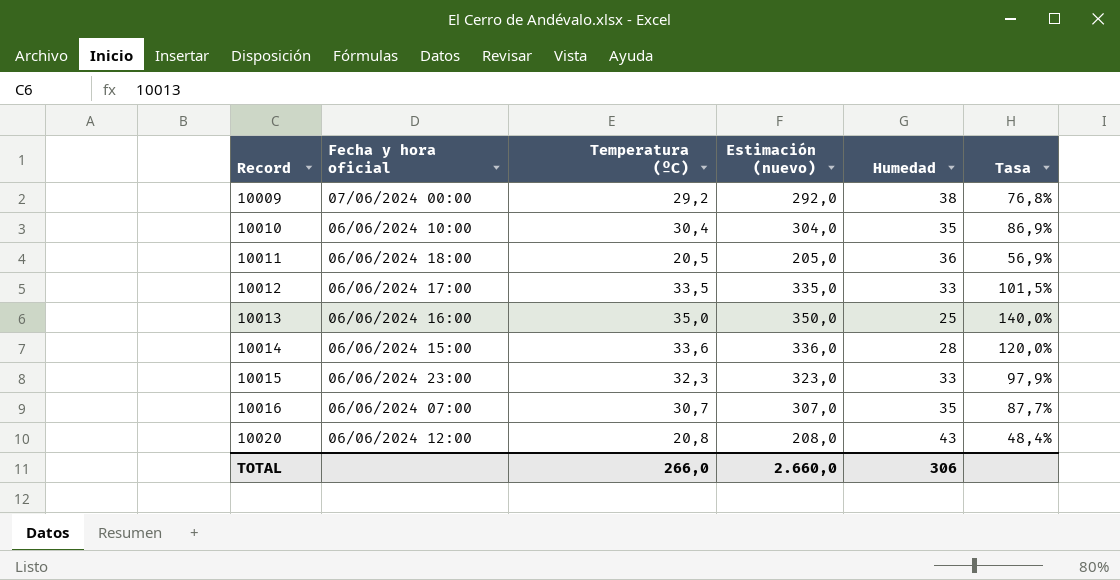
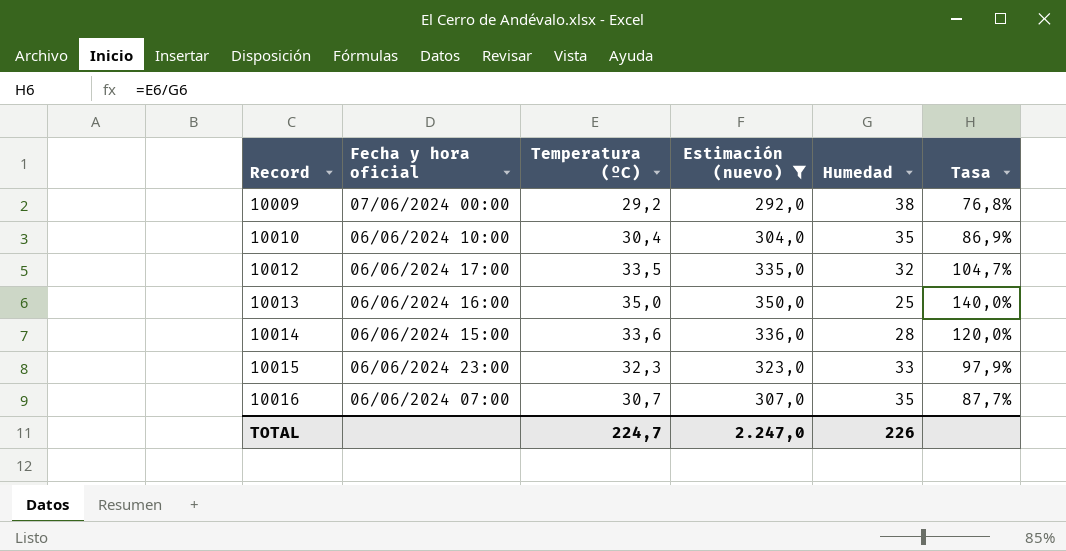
filter: none -> Estimación (nuevo) >= 292,0
10012 | Humedad: 33 -> 32
10012 | Tasa: 101,5% -> 104,7%
TOTAL | Temperatura (ºC): 266,0 -> 224,7
TOTAL | Estimación (nuevo): 2.660,0 -> 2.247,0
TOTAL | Humedad: 306 -> 226

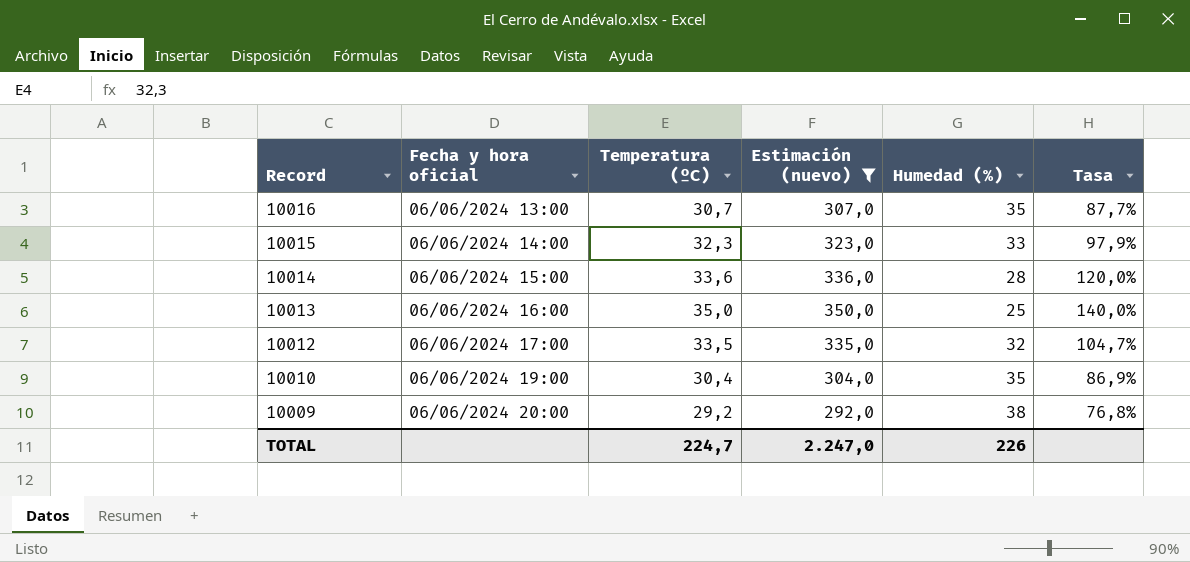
row order: Record ascending -> Record descending
column name: Humedad -> Humedad (%)
10016 | Fecha y hora oficial: 06/06/2024 07:00 -> 06/06/2024 13:00
10015 | Fecha y hora oficial: 06/06/2024 23:00 -> 06/06/2024 14:00
10010 | Fecha y hora oficial: 06/06/2024 10:00 -> 06/06/2024 19:00
10009 | Fecha y hora oficial: 07/06/2024 00:00 -> 06/06/2024 20:00

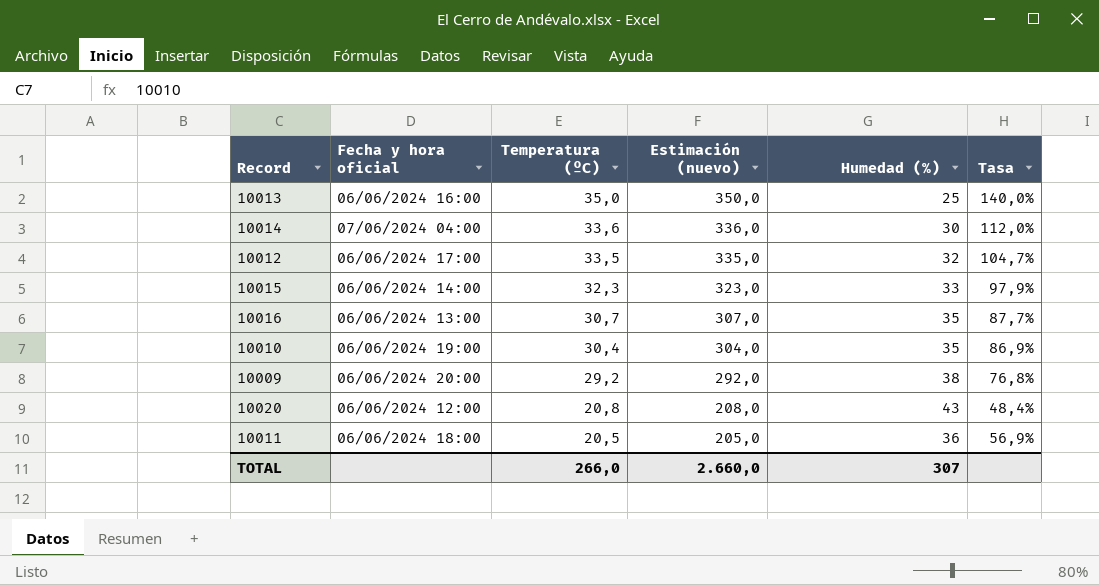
filter: Estimación (nuevo) >= 292,0 -> none
row order: Record descending -> Temperatura (ºC) descending
10014 | Fecha y hora oficial: 06/06/2024 15:00 -> 07/06/2024 04:00
10014 | Humedad (%): 28 -> 30
10014 | Tasa: 120,0% -> 112,0%
TOTAL | Temperatura (ºC): 224,7 -> 266,0
TOTAL | Estimación (nuevo): 2.247,0 -> 2.660,0
TOTAL | Humedad (%): 226 -> 307

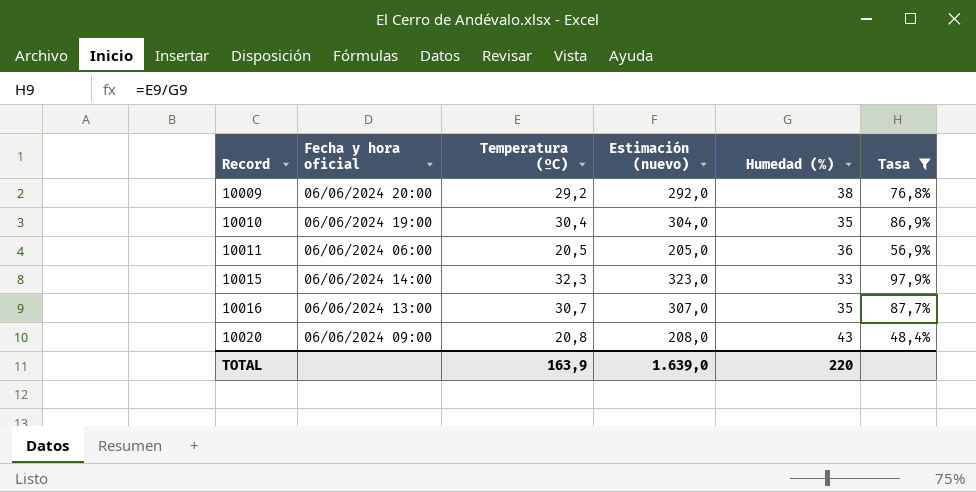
filter: none -> Tasa <= 97,9%
row order: Temperatura (ºC) descending -> Record ascending
10011 | Fecha y hora oficial: 06/06/2024 18:00 -> 06/06/2024 06:00
10020 | Fecha y hora oficial: 06/06/2024 12:00 -> 06/06/2024 09:00
TOTAL | Temperatura (ºC): 266,0 -> 163,9
TOTAL | Estimación (nuevo): 2.660,0 -> 1.639,0
TOTAL | Humedad (%): 307 -> 220

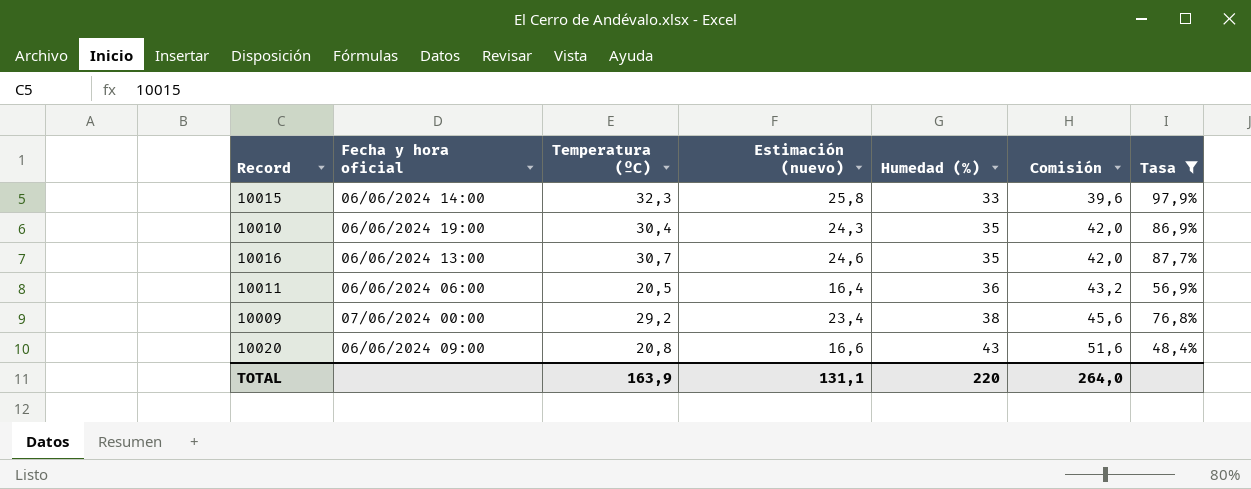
row order: Record ascending -> Humedad (%) ascending
column Estimación (nuevo) | formula: [Temperatura (ºC)] * 10 -> [Temperatura (ºC)] * 0,8
column Comisión | formula: none -> [Humedad (%)] * 1,2
10009 | Fecha y hora oficial: 06/06/2024 20:00 -> 07/06/2024 00:00
TOTAL | Estimación (nuevo): 1.639,0 -> 131,1

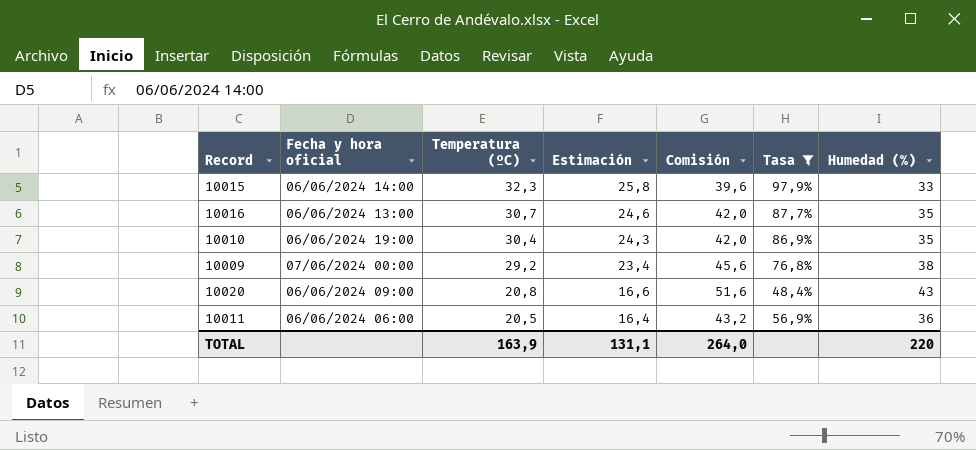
row order: Humedad (%) ascending -> Temperatura (ºC) descending
column name: Estimación (nuevo) -> Estimación
column Humedad (%) | position: 5 -> 7

